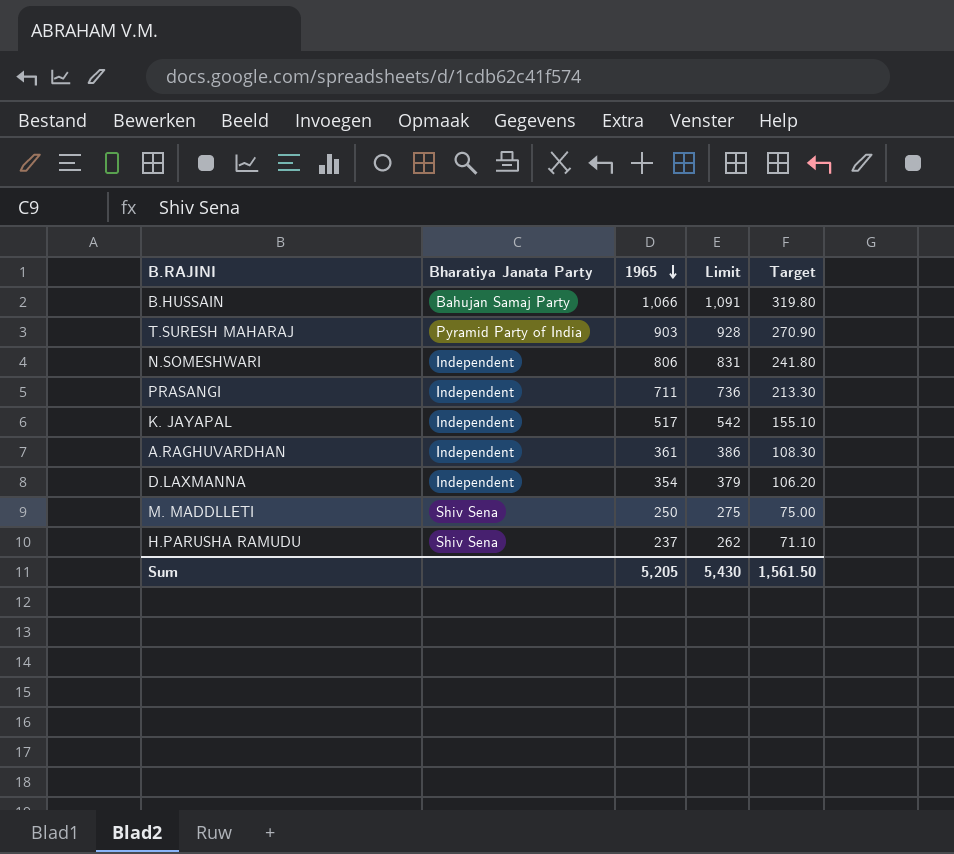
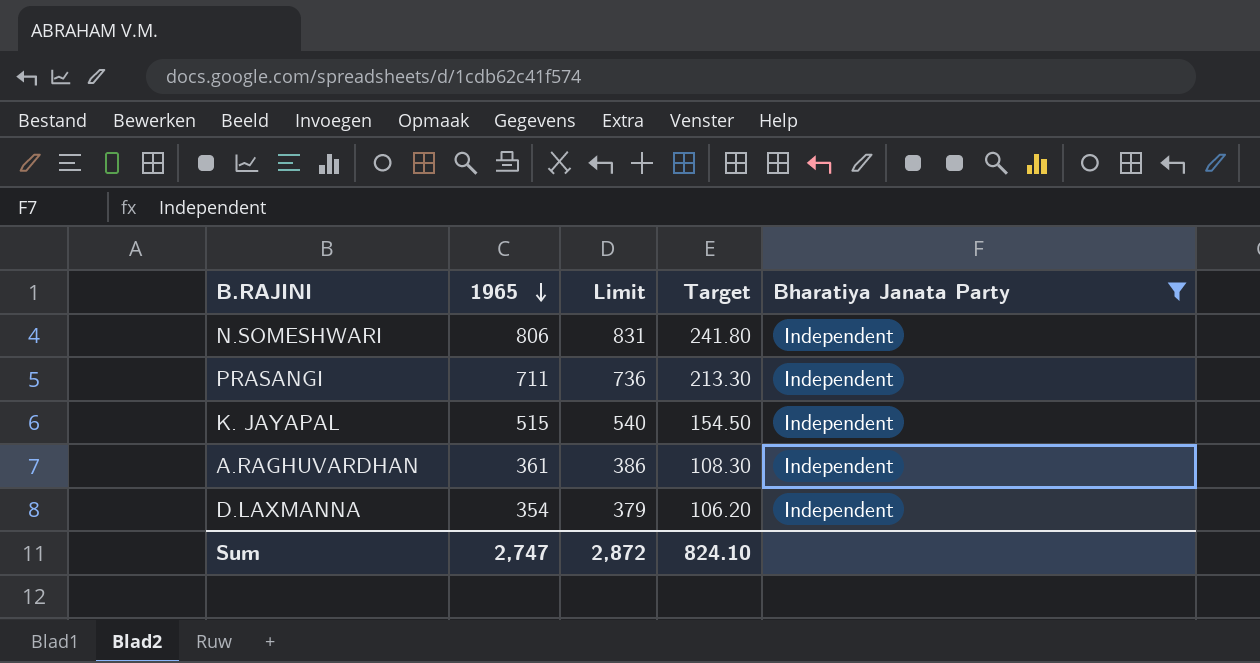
filter: none -> Bharatiya Janata Party = Independent
column Bharatiya Janata Party | position: 2 -> 5
K. JAYAPAL | 1965: 517 -> 515
K. JAYAPAL | Limit: 542 -> 540
K. JAYAPAL | Target: 155.10 -> 154.50
Sum | 1965: 5,205 -> 2,747
Sum | Limit: 5,430 -> 2,872
Sum | Target: 1,561.50 -> 824.10

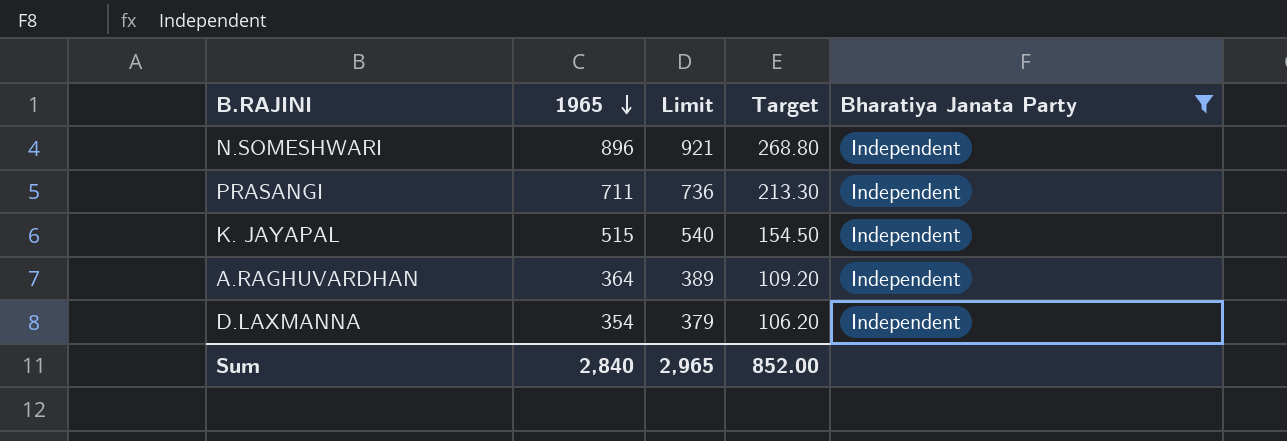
N.SOMESHWARI | 1965: 806 -> 896
N.SOMESHWARI | Limit: 831 -> 921
N.SOMESHWARI | Target: 241.80 -> 268.80
A.RAGHUVARDHAN | 1965: 361 -> 364
A.RAGHUVARDHAN | Limit: 386 -> 389
A.RAGHUVARDHAN | Target: 108.30 -> 109.20
Sum | 1965: 2,747 -> 2,840
Sum | Limit: 2,872 -> 2,965
Sum | Target: 824.10 -> 852.00

